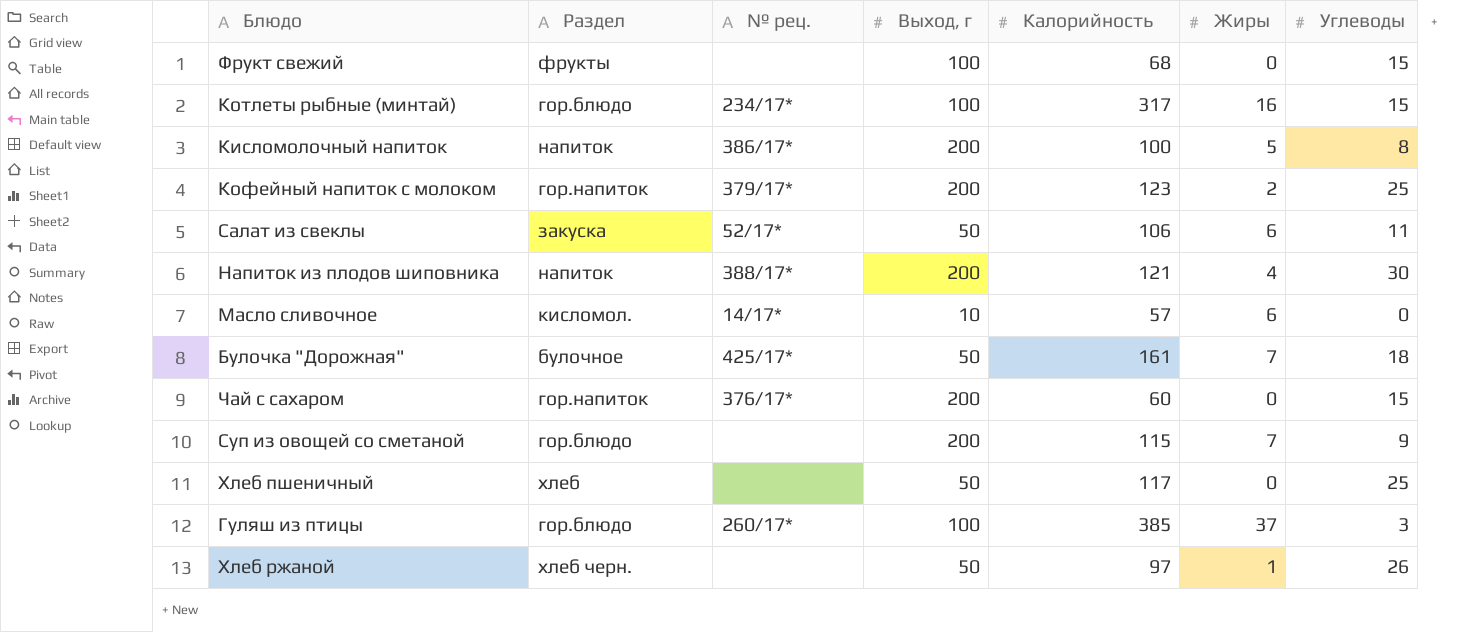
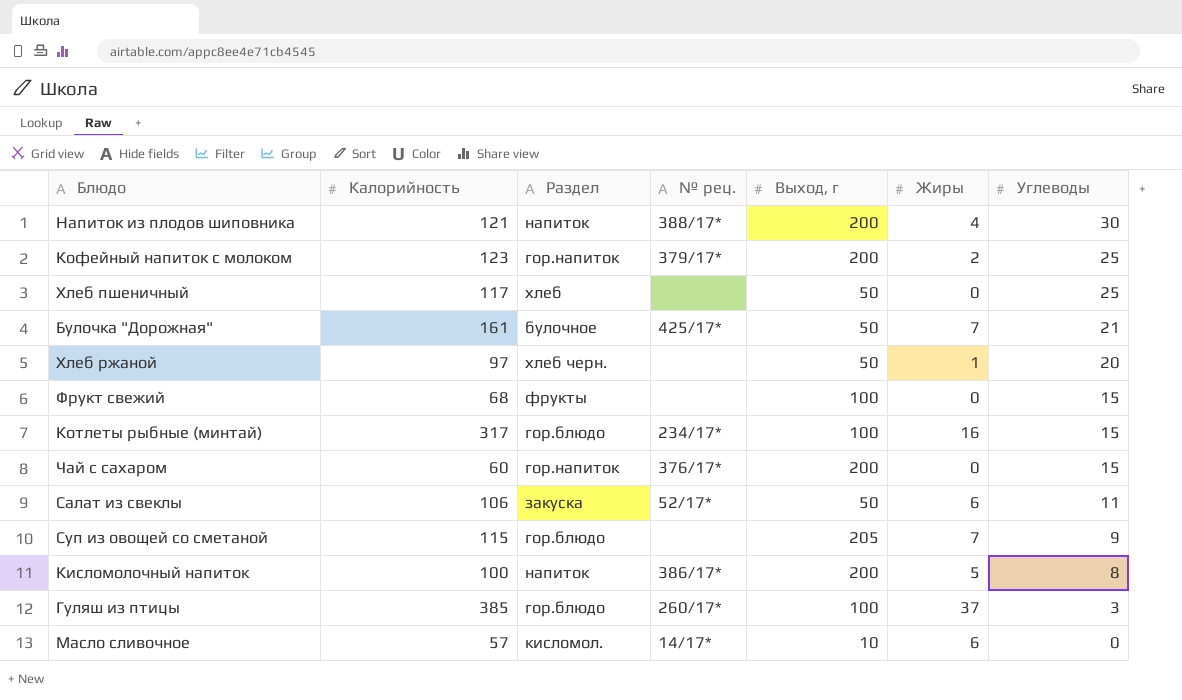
row order: none -> Углеводы descending
column Калорийность | position: 5 -> 2
Булочка "Дорожная" | Углеводы: 18 -> 21
Хлеб ржаной | Углеводы: 26 -> 20
Суп из овощей со сметаной | Выход, г: 200 -> 205

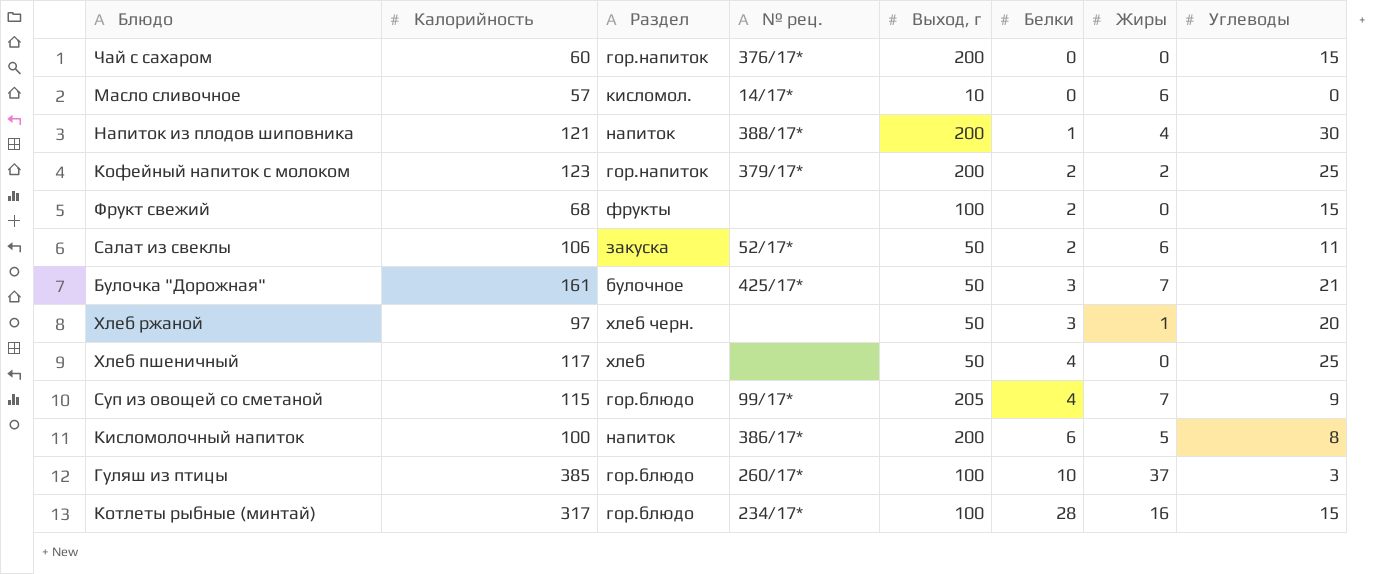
row order: Углеводы descending -> Белки ascending
column Белки | position: none -> 6
Суп из овощей со сметаной | № рец.: none -> 99/17*

